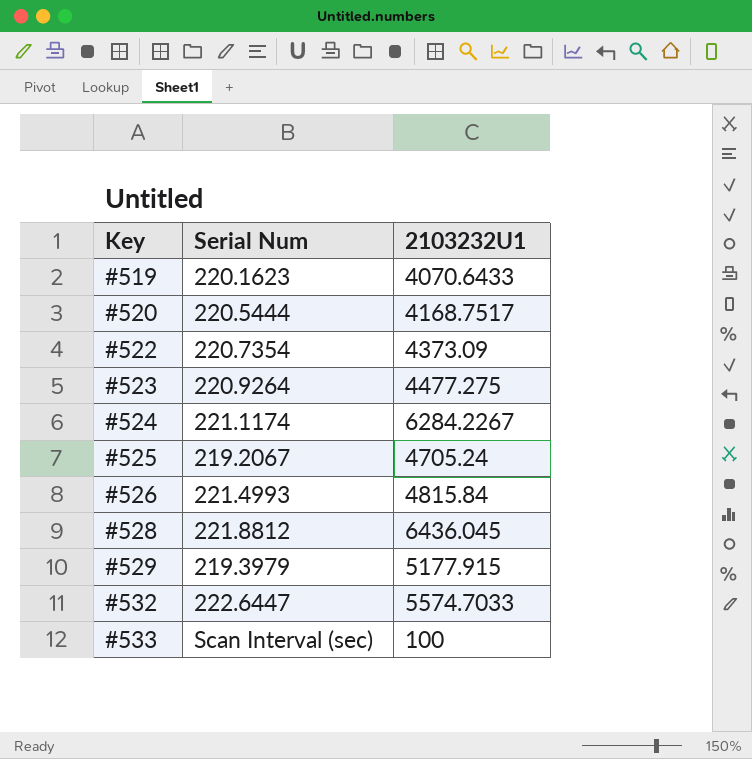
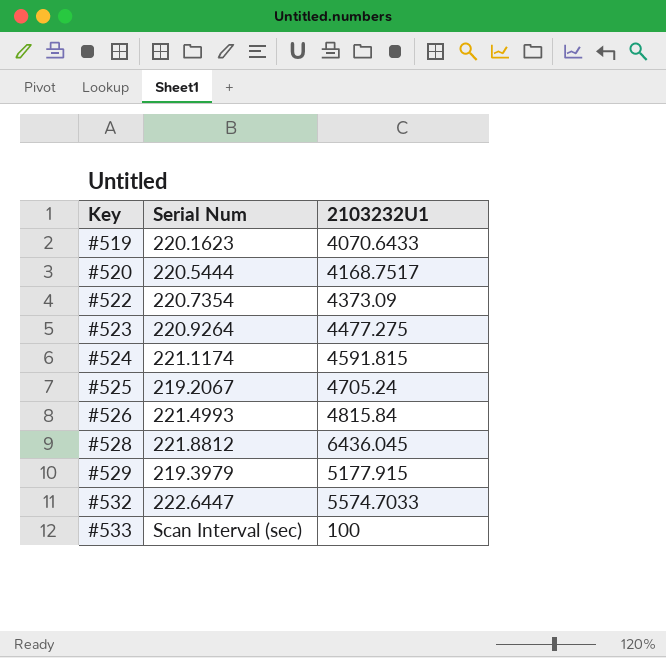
#524 | 2103232U1: 6284.2267 -> 4591.815

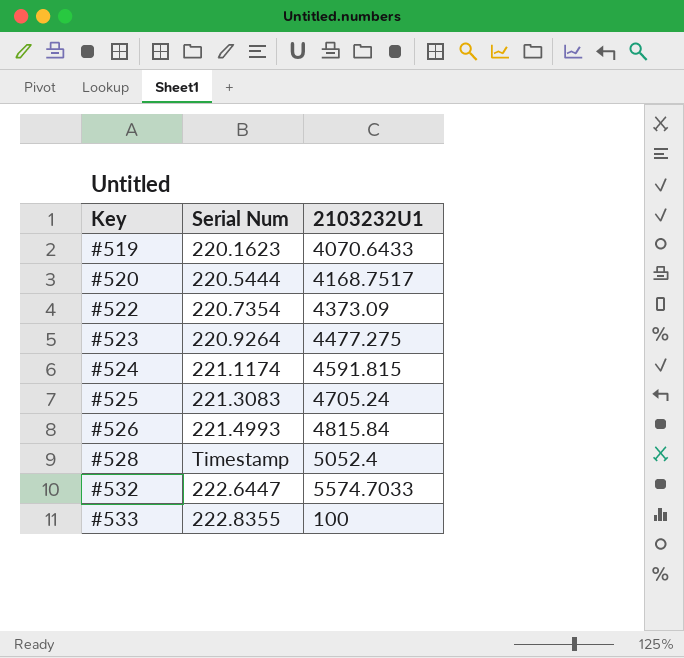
row #529: 219.3979 | 5177.915 -> none
#525 | Serial Num: 219.2067 -> 221.3083
#528 | Serial Num: 221.8812 -> Timestamp
#528 | 2103232U1: 6436.045 -> 5052.4
#533 | Serial Num: Scan Interval (sec) -> 222.8355

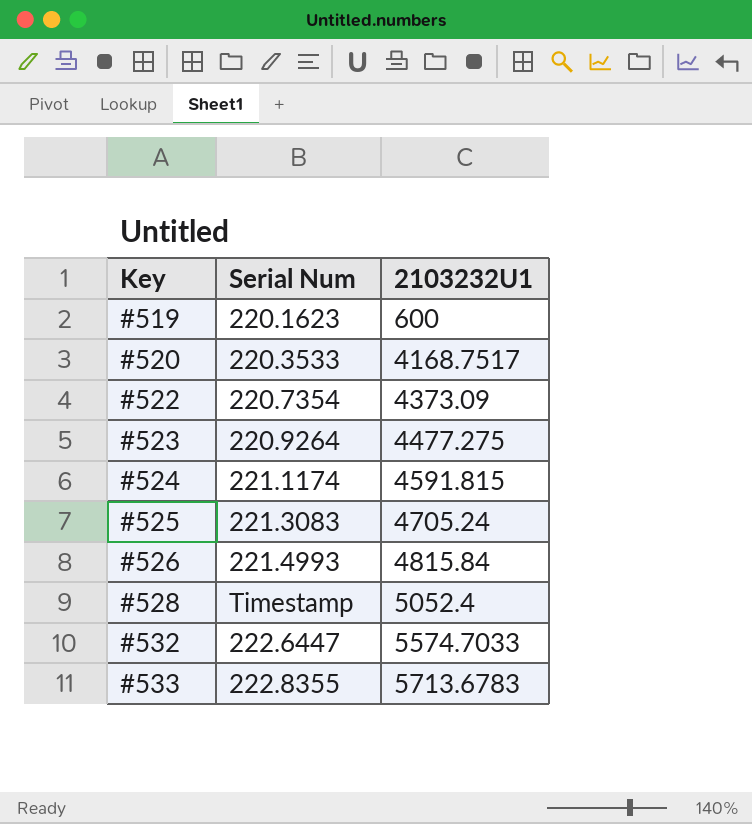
#519 | 2103232U1: 4070.6433 -> 600
#520 | Serial Num: 220.5444 -> 220.3533
#533 | 2103232U1: 100 -> 5713.6783

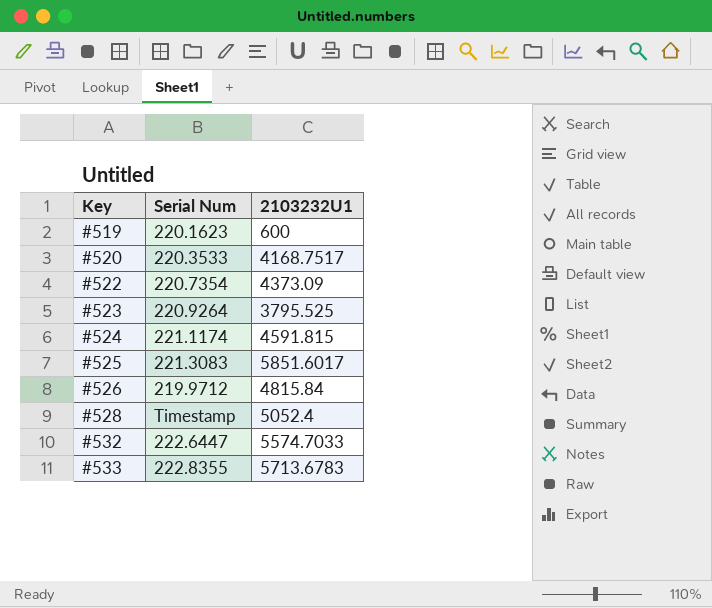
#523 | 2103232U1: 4477.275 -> 3795.525
#525 | 2103232U1: 4705.24 -> 5851.6017
#526 | Serial Num: 221.4993 -> 219.9712

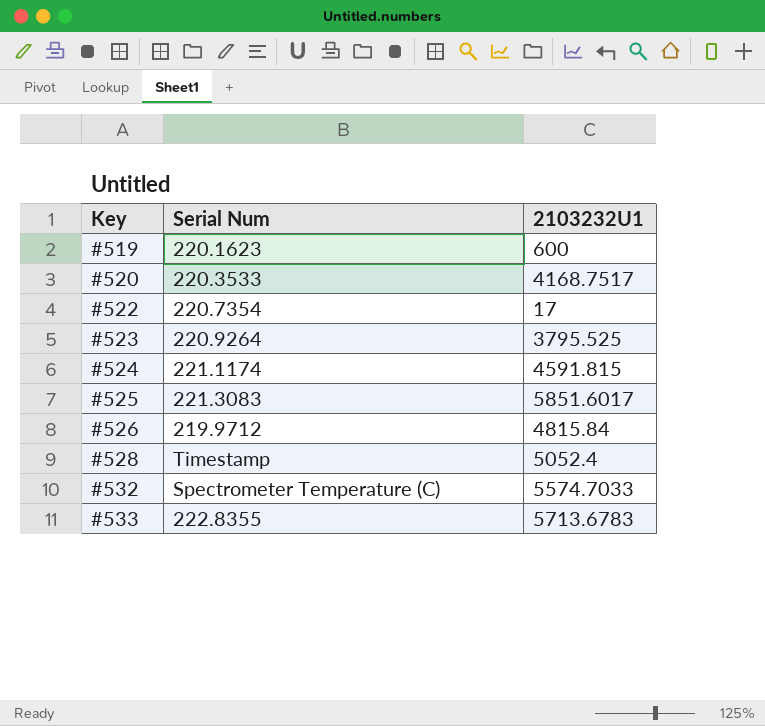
#522 | 2103232U1: 4373.09 -> 17
#532 | Serial Num: 222.6447 -> Spectrometer Temperature (C)

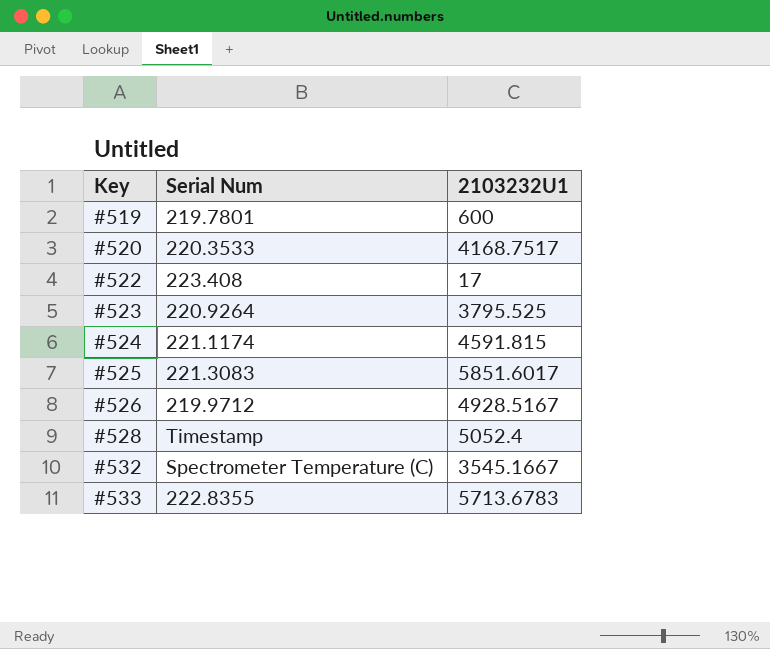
#519 | Serial Num: 220.1623 -> 219.7801
#522 | Serial Num: 220.7354 -> 223.408
#526 | 2103232U1: 4815.84 -> 4928.5167
#532 | 2103232U1: 5574.7033 -> 3545.1667

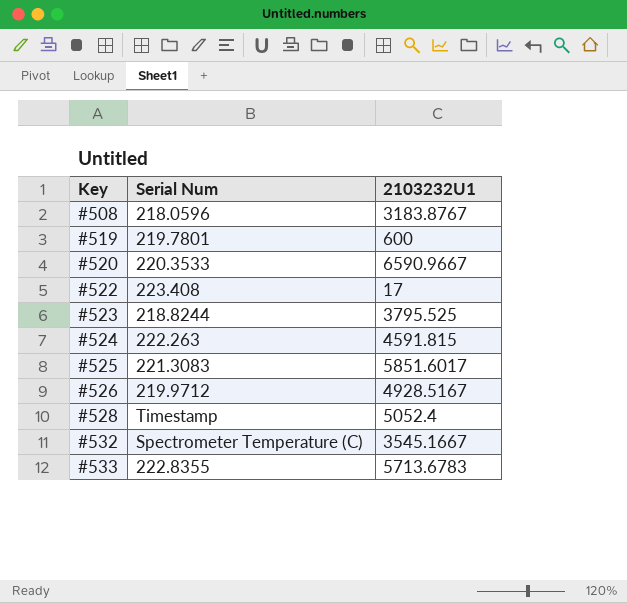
row #508: none -> 218.0596 | 3183.8767
#520 | 2103232U1: 4168.7517 -> 6590.9667
#523 | Serial Num: 220.9264 -> 218.8244
#524 | Serial Num: 221.1174 -> 222.263

